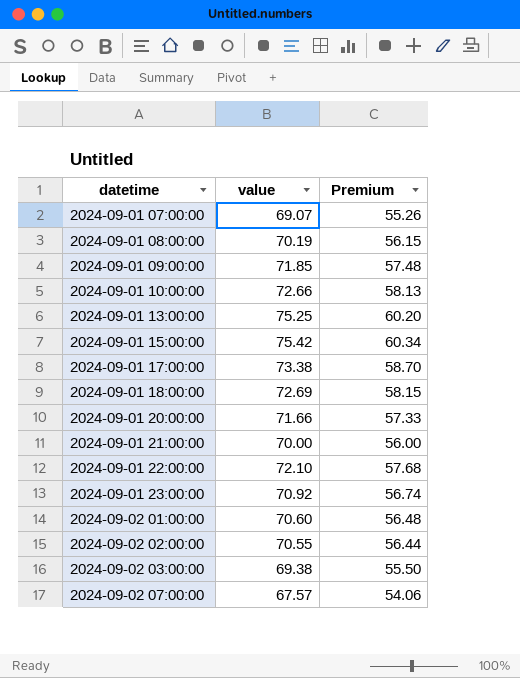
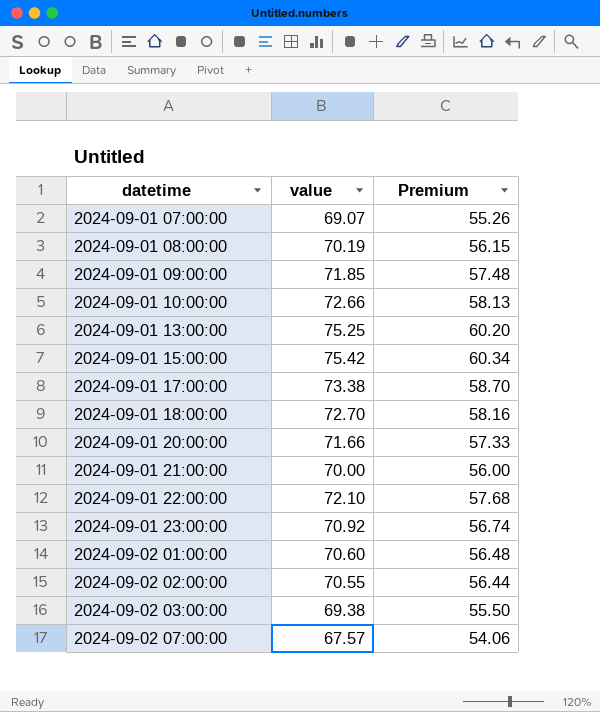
2024-09-01 18:00:00 | value: 72.69 -> 72.70
2024-09-01 18:00:00 | Premium: 58.15 -> 58.16

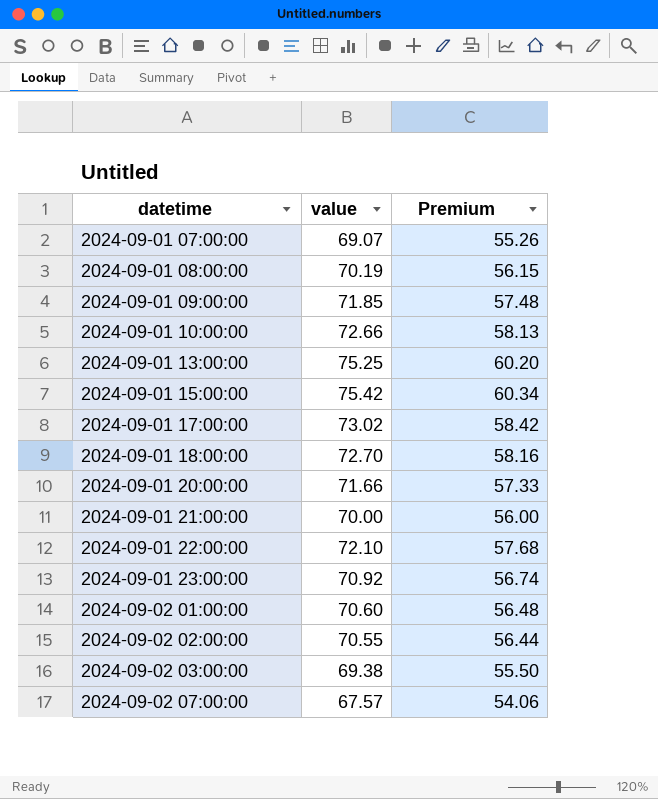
2024-09-01 17:00:00 | value: 73.38 -> 73.02
2024-09-01 17:00:00 | Premium: 58.70 -> 58.42

